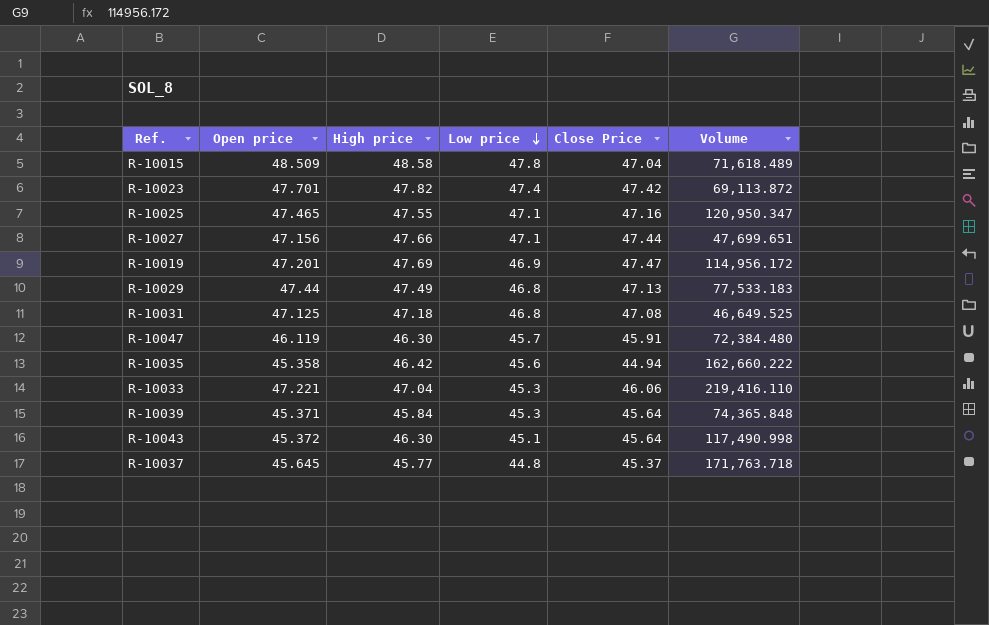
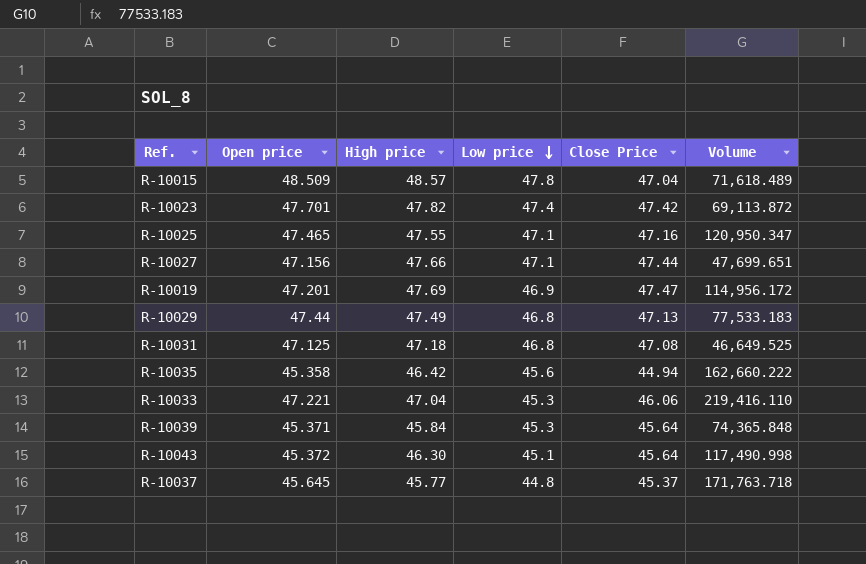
row R-10047: 46.119 | 46.30 | 45.7 | 45.91 | 72,384.480 -> none
R-10015 | High price: 48.58 -> 48.57

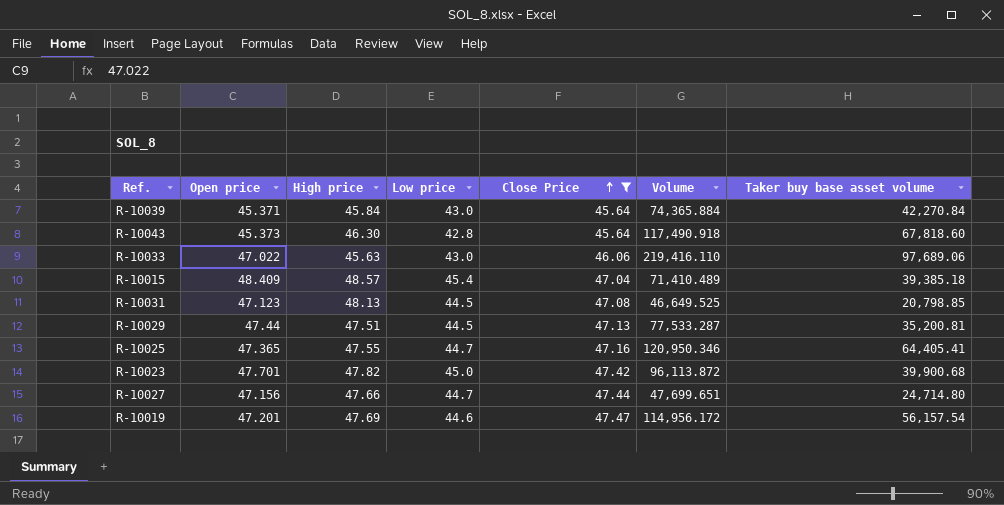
filter: none -> Close Price >= 45.64
row order: Low price descending -> Close Price ascending
column Taker buy base asset volume | position: none -> 7
R-10039 | Low price: 45.3 -> 43.0
R-10039 | Volume: 74,365.848 -> 74,365.884
R-10043 | Open price: 45.372 -> 45.373
R-10043 | Low price: 45.1 -> 42.8
R-10043 | Volume: 117,490.998 -> 117,490.918
R-10033 | Open price: 47.221 -> 47.022
R-10033 | High price: 47.04 -> 45.63
R-10033 | Low price: 45.3 -> 43.0
R-10015 | Open price: 48.509 -> 48.409
R-10015 | Low price: 47.8 -> 45.4
R-10015 | Volume: 71,618.489 -> 71,410.489
R-10031 | Open price: 47.125 -> 47.123
R-10031 | High price: 47.18 -> 48.13
R-10031 | Low price: 46.8 -> 44.5
R-10029 | High price: 47.49 -> 47.51
R-10029 | Low price: 46.8 -> 44.5
R-10029 | Volume: 77,533.183 -> 77,533.287
R-10025 | Open price: 47.465 -> 47.365
R-10025 | Low price: 47.1 -> 44.7
R-10025 | Volume: 120,950.347 -> 120,950.346
R-10023 | Low price: 47.4 -> 45.0
R-10023 | Volume: 69,113.872 -> 96,113.872
R-10027 | Low price: 47.1 -> 44.7
R-10019 | Low price: 46.9 -> 44.6

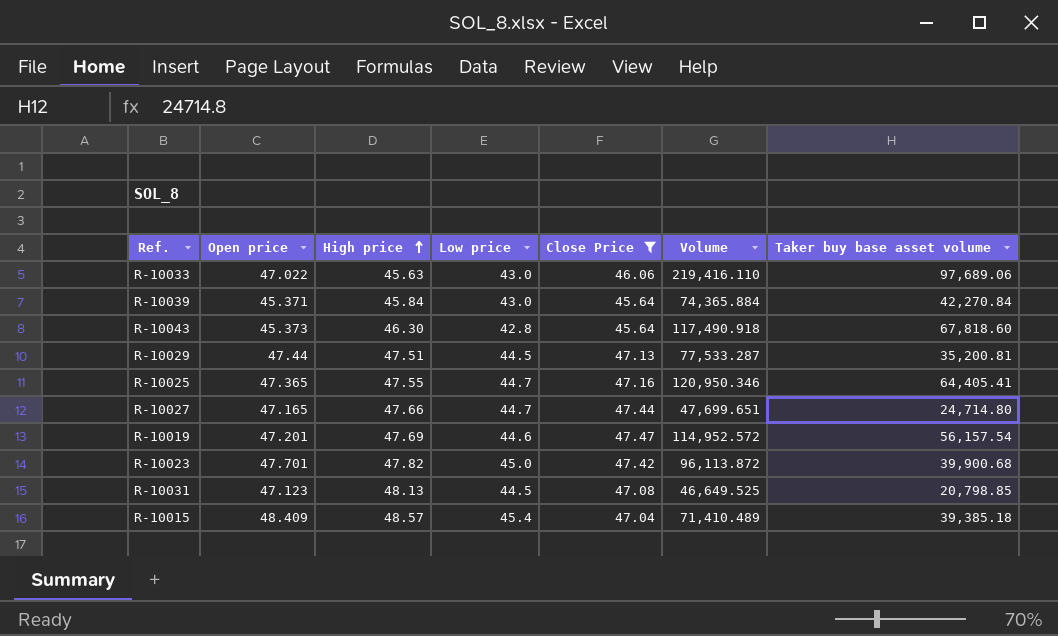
row order: Close Price ascending -> High price ascending
R-10027 | Open price: 47.156 -> 47.165
R-10019 | Volume: 114,956.172 -> 114,952.572

